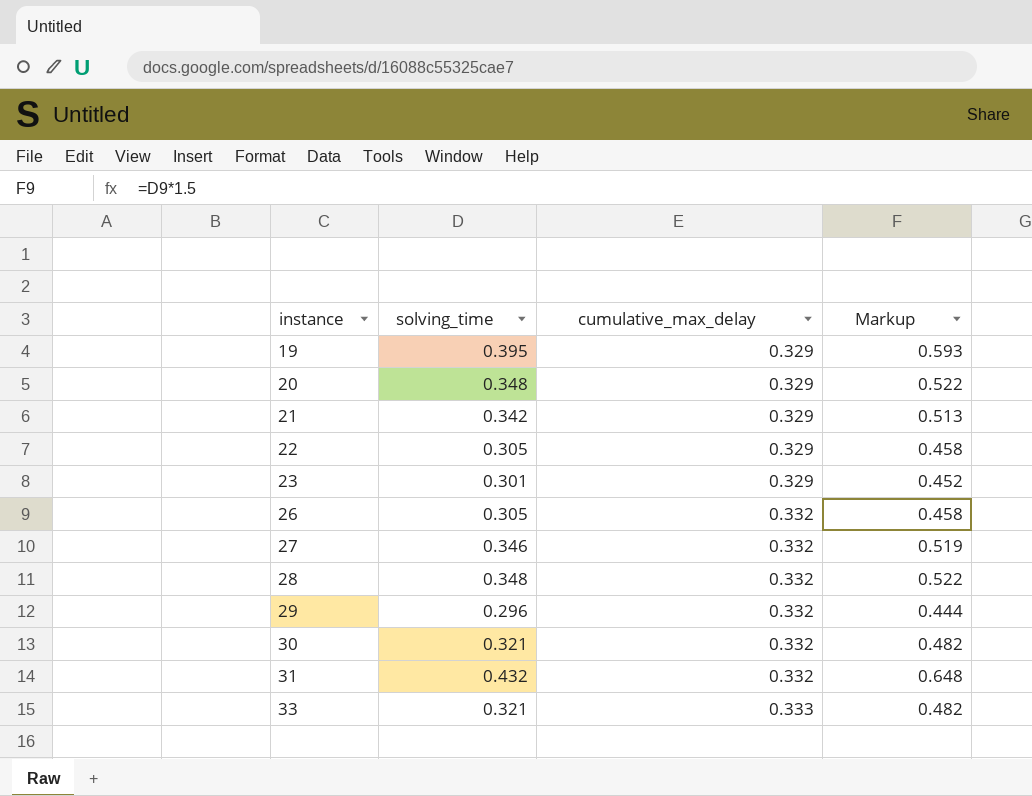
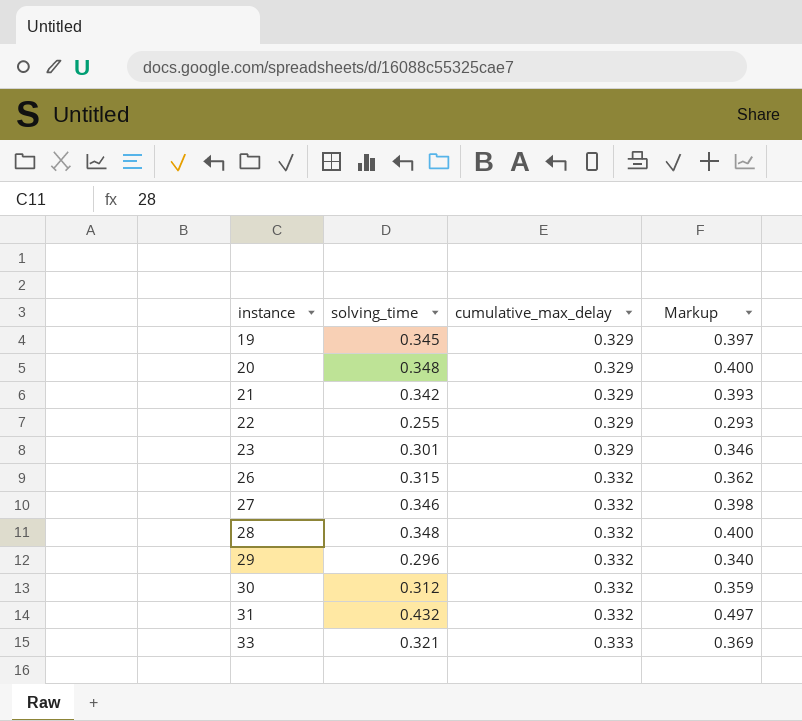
column Markup | formula: [solving_time] * 1.5 -> [solving_time] * 1.15
19 | solving_time: 0.395 -> 0.345
22 | solving_time: 0.305 -> 0.255
26 | solving_time: 0.305 -> 0.315
30 | solving_time: 0.321 -> 0.312

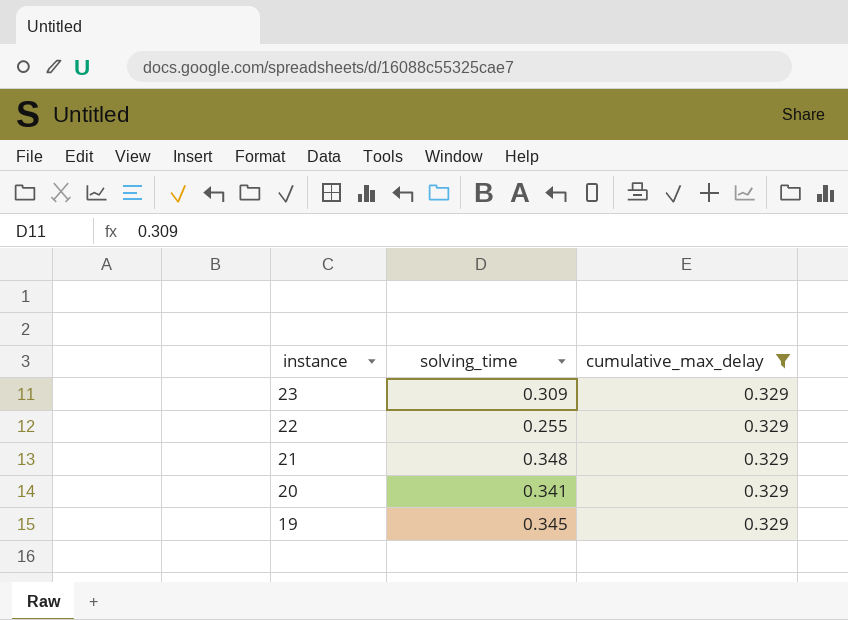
filter: none -> cumulative_max_delay = 0.329
row order: instance ascending -> instance descending
column Markup | formula: [solving_time] * 1.15 -> none
23 | solving_time: 0.301 -> 0.309
21 | solving_time: 0.342 -> 0.348
20 | solving_time: 0.348 -> 0.341

